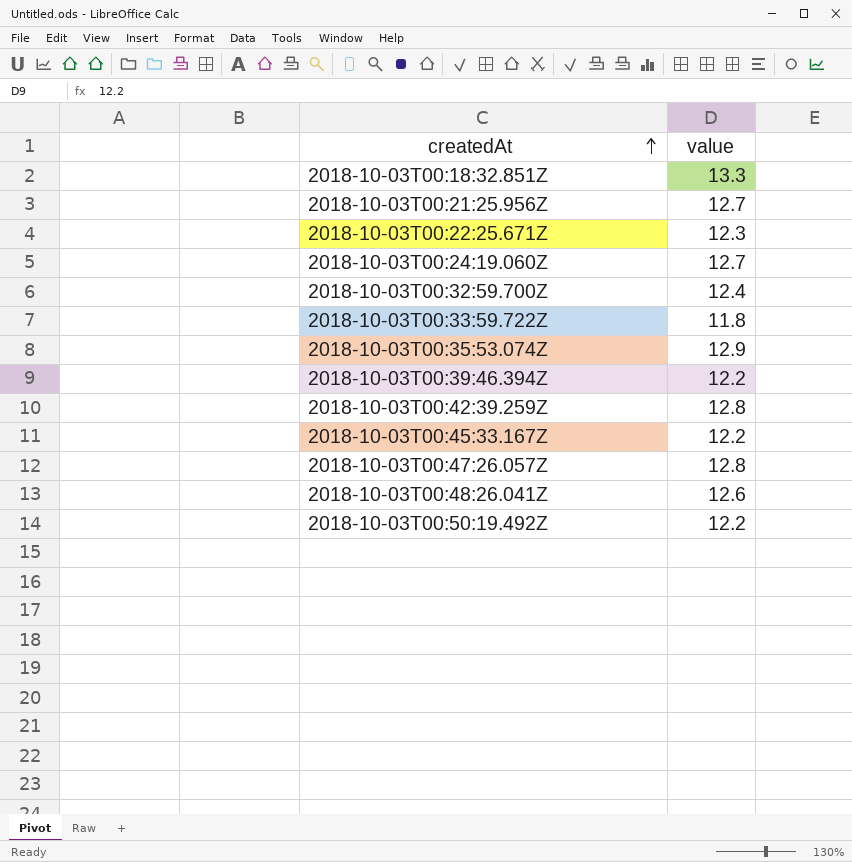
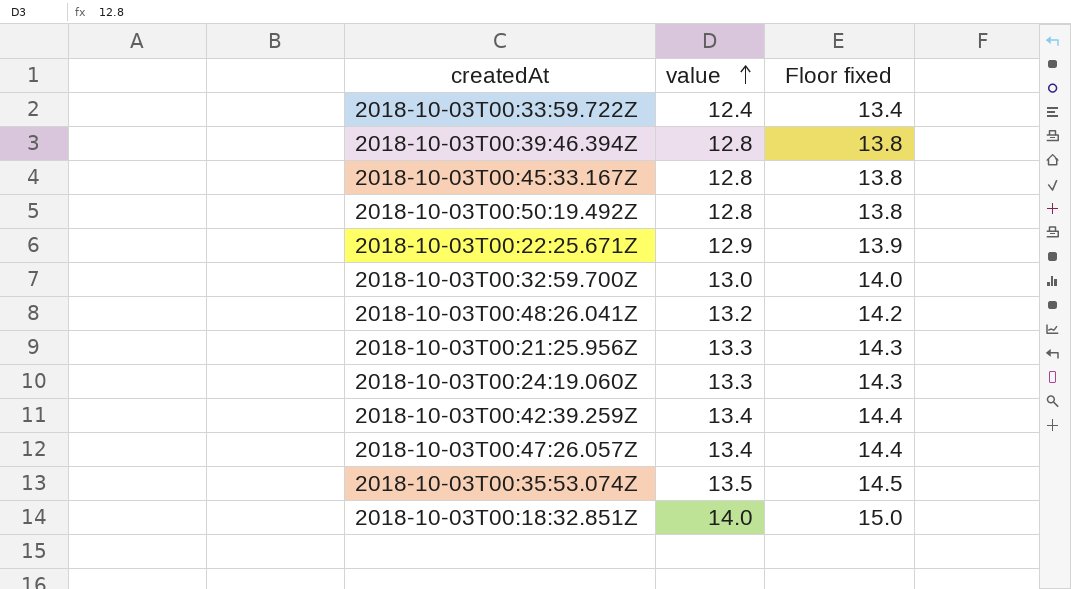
row order: createdAt ascending -> value ascending
column Floor fixed | formula: none -> [value] + 1
2018-10-03T00:33:59.722Z | value: 11.8 -> 12.4
2018-10-03T00:39:46.394Z | value: 12.2 -> 12.8
2018-10-03T00:45:33.167Z | value: 12.2 -> 12.8
2018-10-03T00:50:19.492Z | value: 12.2 -> 12.8
2018-10-03T00:22:25.671Z | value: 12.3 -> 12.9
2018-10-03T00:32:59.700Z | value: 12.4 -> 13.0
2018-10-03T00:48:26.041Z | value: 12.6 -> 13.2
2018-10-03T00:21:25.956Z | value: 12.7 -> 13.3
2018-10-03T00:24:19.060Z | value: 12.7 -> 13.3
2018-10-03T00:42:39.259Z | value: 12.8 -> 13.4
2018-10-03T00:47:26.057Z | value: 12.8 -> 13.4
2018-10-03T00:35:53.074Z | value: 12.9 -> 13.5
2018-10-03T00:18:32.851Z | value: 13.3 -> 14.0

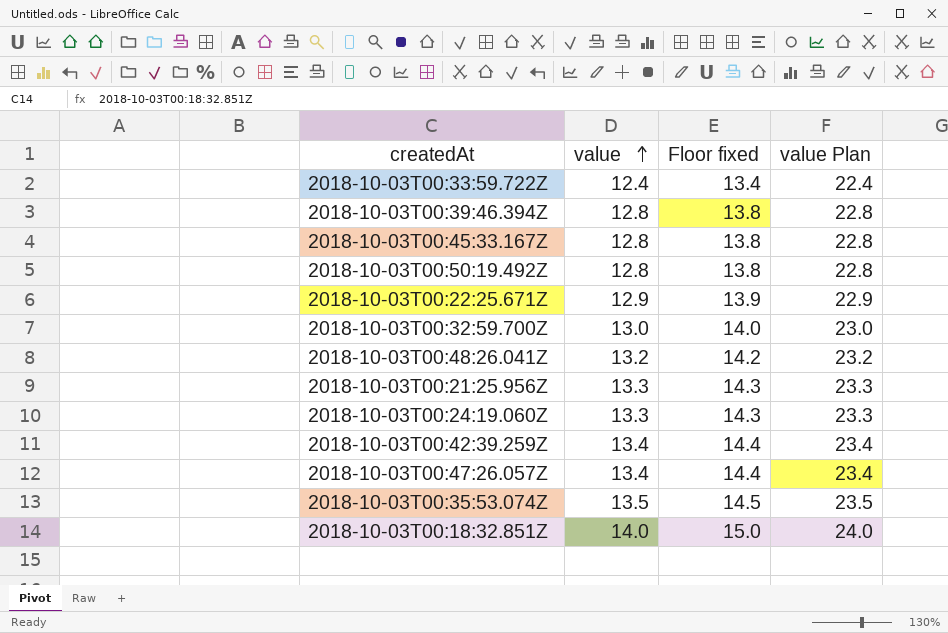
column value Plan | formula: none -> [value] + 10

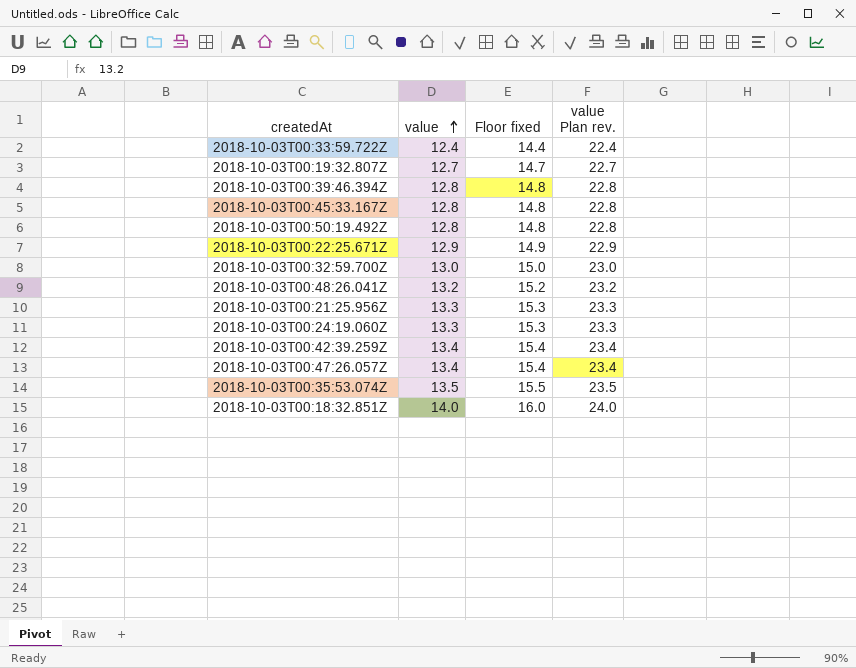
column Floor fixed | formula: [value] + 1 -> [value] + 2
column name: value Plan -> value Plan rev.
row 2018-10-03T00:19:32.807Z: none -> 12.7 | 14.7 | 22.7

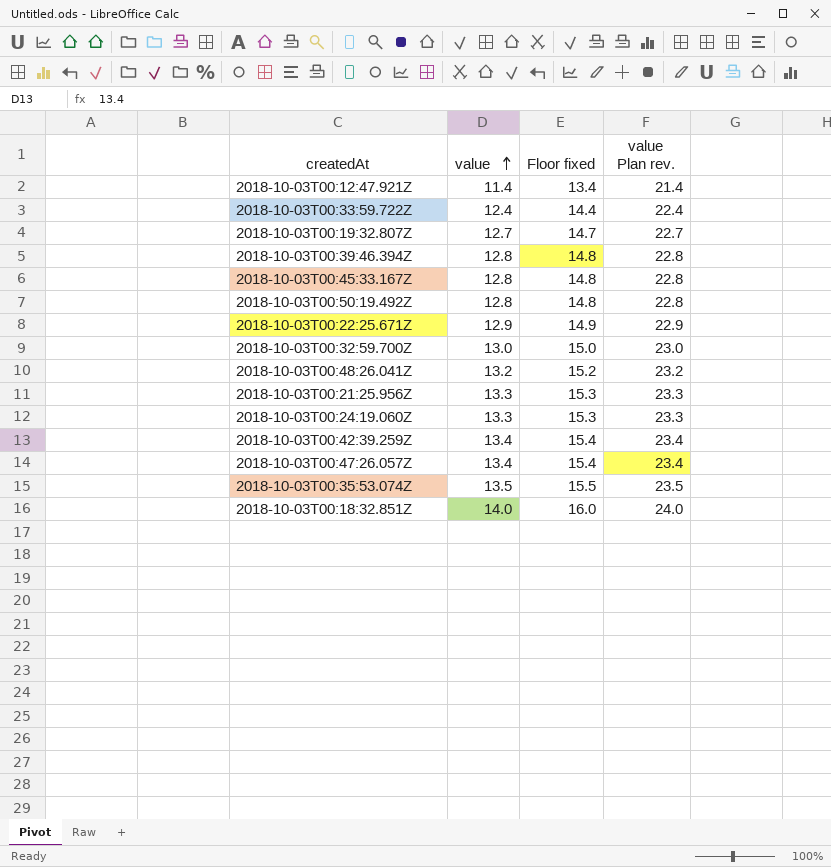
row 2018-10-03T00:12:47.921Z: none -> 11.4 | 13.4 | 21.4

